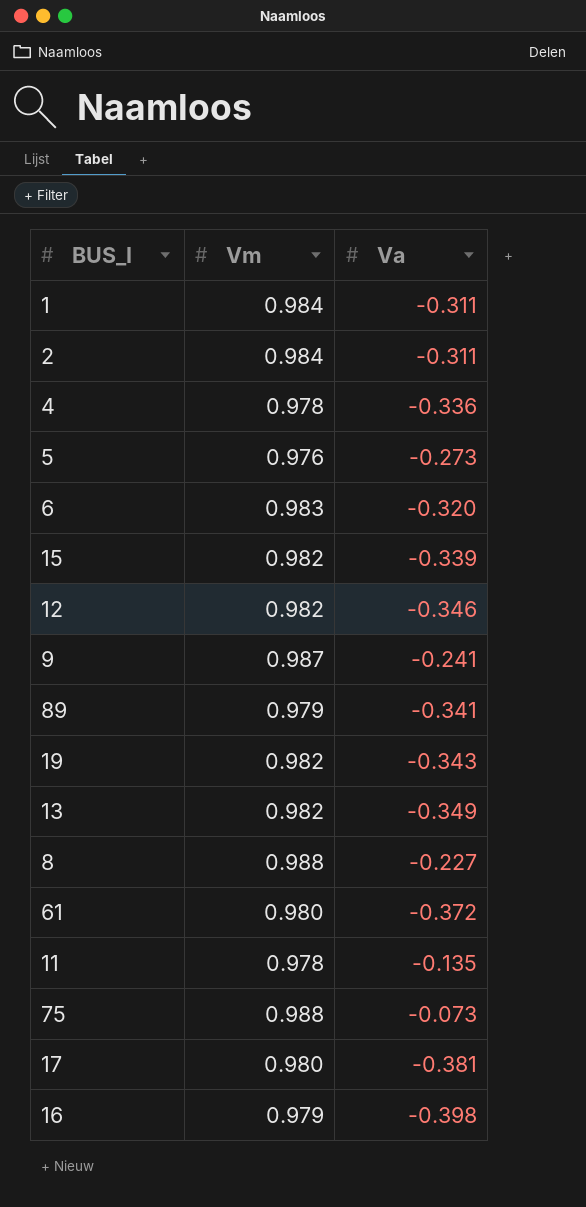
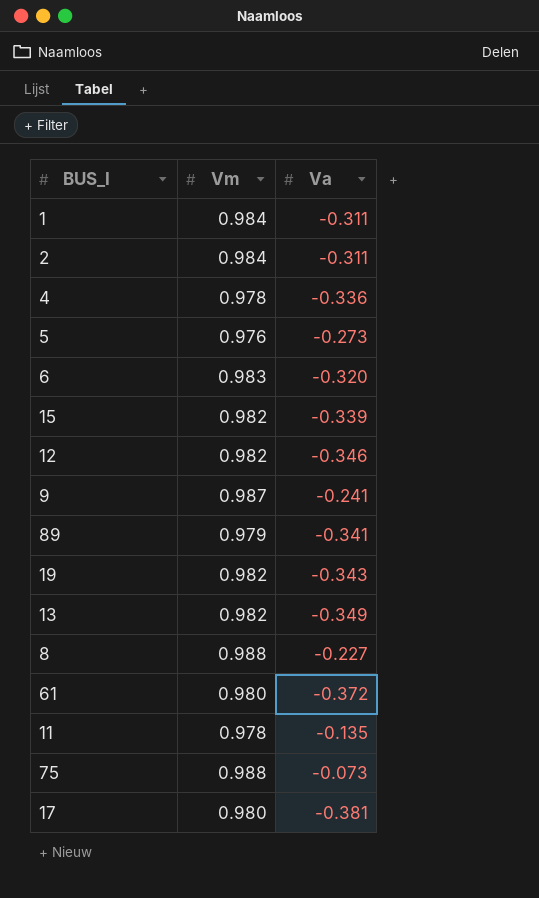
row 16: 0.979 | -0.398 -> none

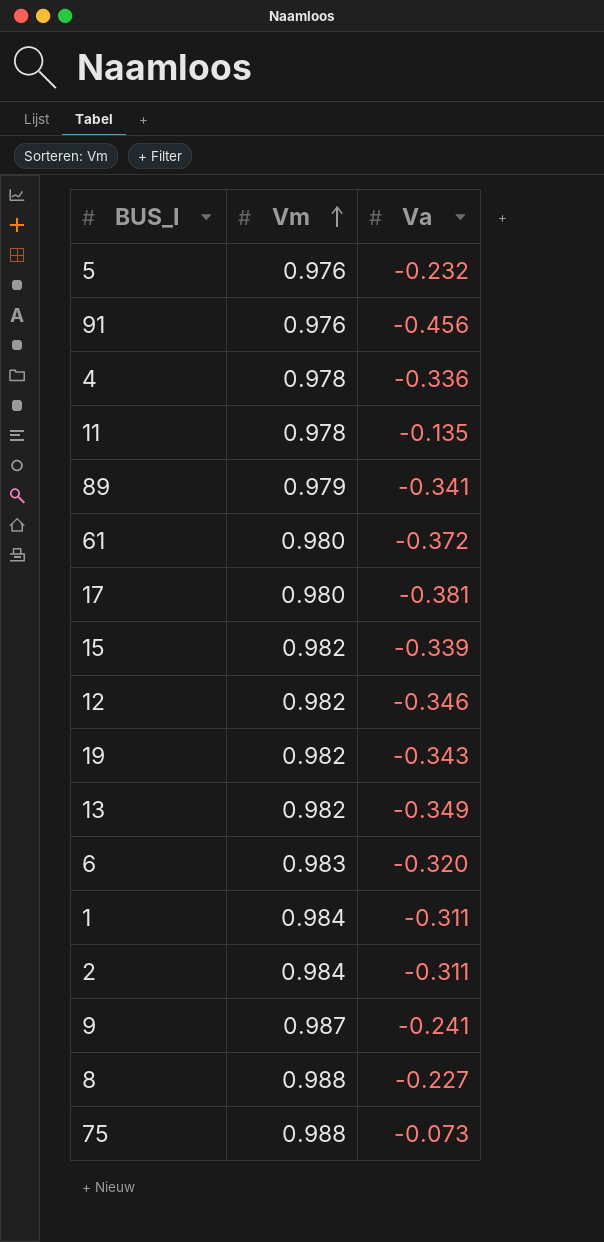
row order: none -> Vm ascending
5 | Va: -0.273 -> -0.232
row 91: none -> 0.976 | -0.456

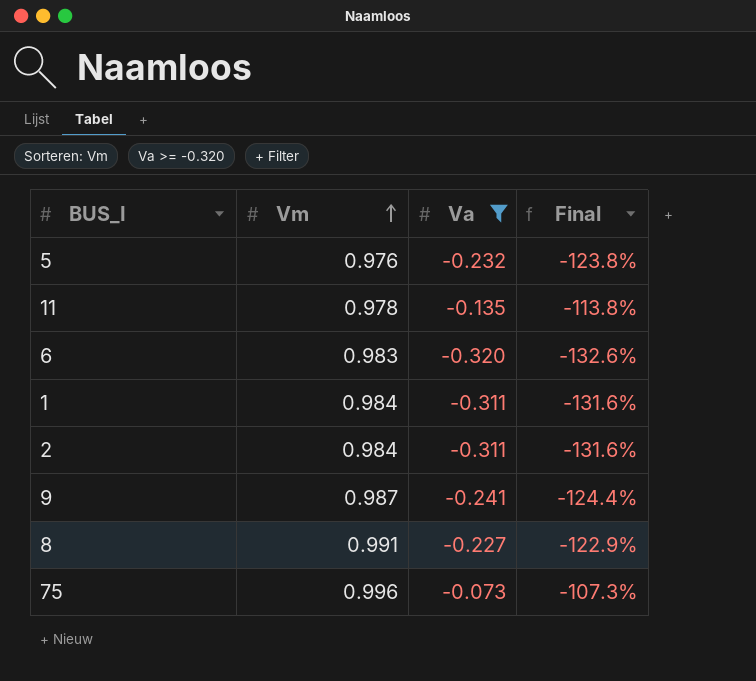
filter: none -> Va >= -0.320
column Final | formula: none -> ([Va] - [Vm]) / [Vm]
8 | Vm: 0.988 -> 0.991
75 | Vm: 0.988 -> 0.996

